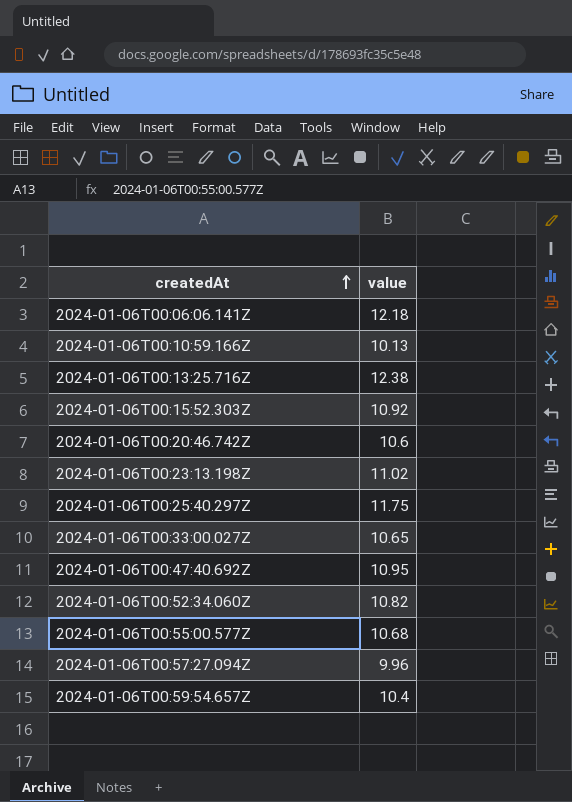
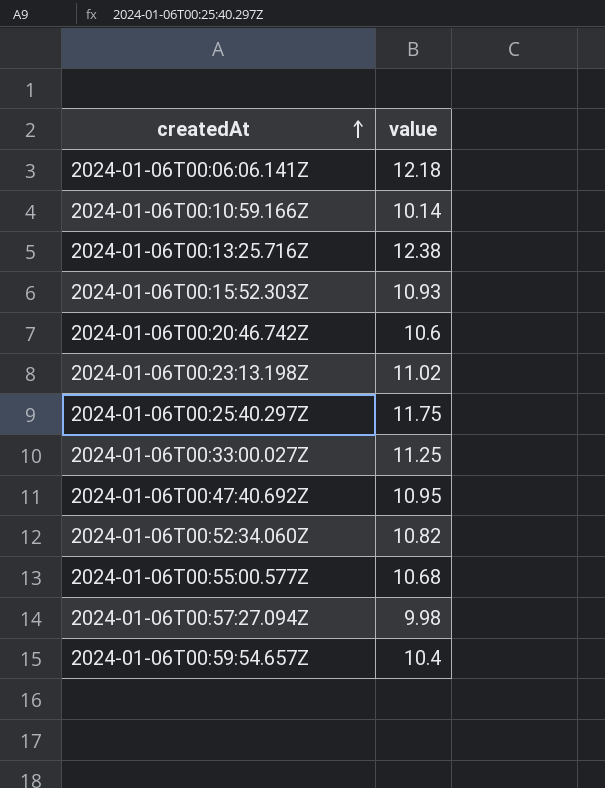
2024-01-06T00:10:59.166Z | value: 10.13 -> 10.14
2024-01-06T00:15:52.303Z | value: 10.92 -> 10.93
2024-01-06T00:33:00.027Z | value: 10.65 -> 11.25
2024-01-06T00:57:27.094Z | value: 9.96 -> 9.98

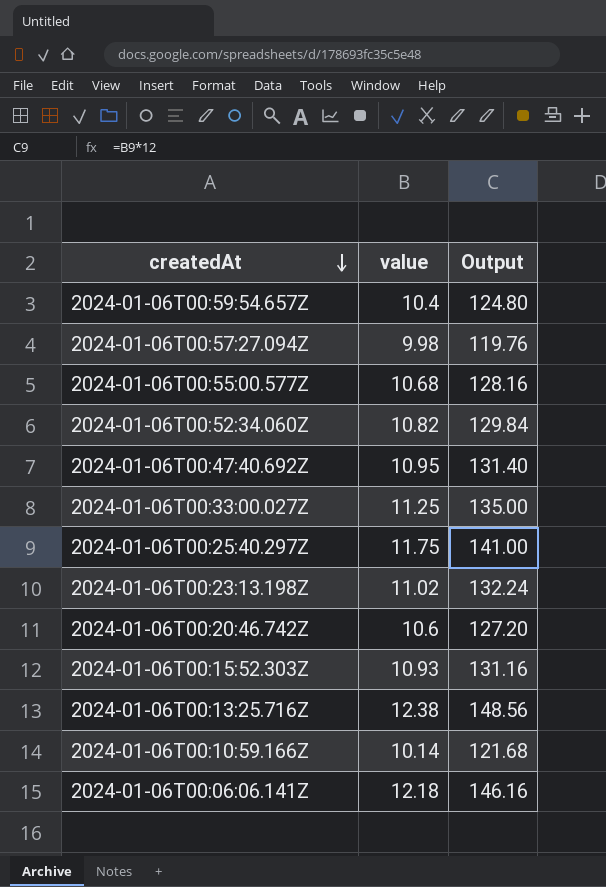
row order: createdAt ascending -> createdAt descending
column Output | formula: none -> [value] * 12

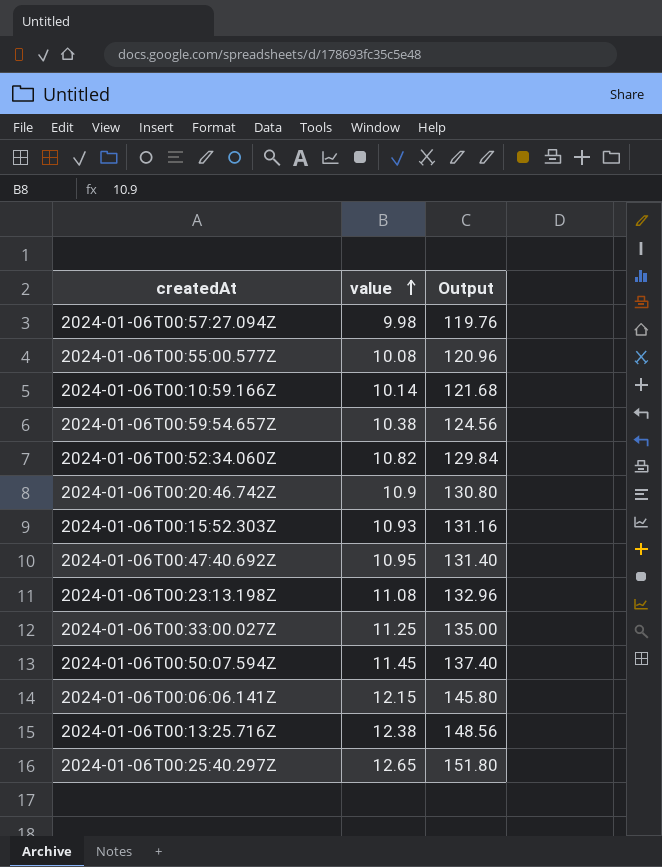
row order: createdAt descending -> value ascending
2024-01-06T00:55:00.577Z | value: 10.68 -> 10.08
2024-01-06T00:55:00.577Z | Output: 128.16 -> 120.96
2024-01-06T00:59:54.657Z | value: 10.4 -> 10.38
2024-01-06T00:59:54.657Z | Output: 124.80 -> 124.56
2024-01-06T00:20:46.742Z | value: 10.6 -> 10.9
2024-01-06T00:20:46.742Z | Output: 127.20 -> 130.80
2024-01-06T00:23:13.198Z | value: 11.02 -> 11.08
2024-01-06T00:23:13.198Z | Output: 132.24 -> 132.96
row 2024-01-06T00:50:07.594Z: none -> 11.45 | 137.40
2024-01-06T00:06:06.141Z | value: 12.18 -> 12.15
2024-01-06T00:06:06.141Z | Output: 146.16 -> 145.80
2024-01-06T00:25:40.297Z | value: 11.75 -> 12.65
2024-01-06T00:25:40.297Z | Output: 141.00 -> 151.80

